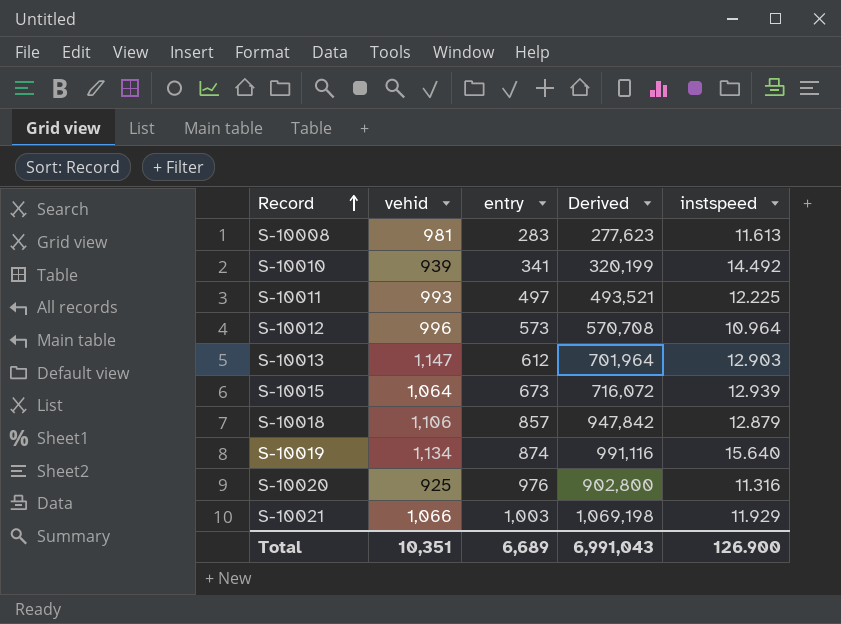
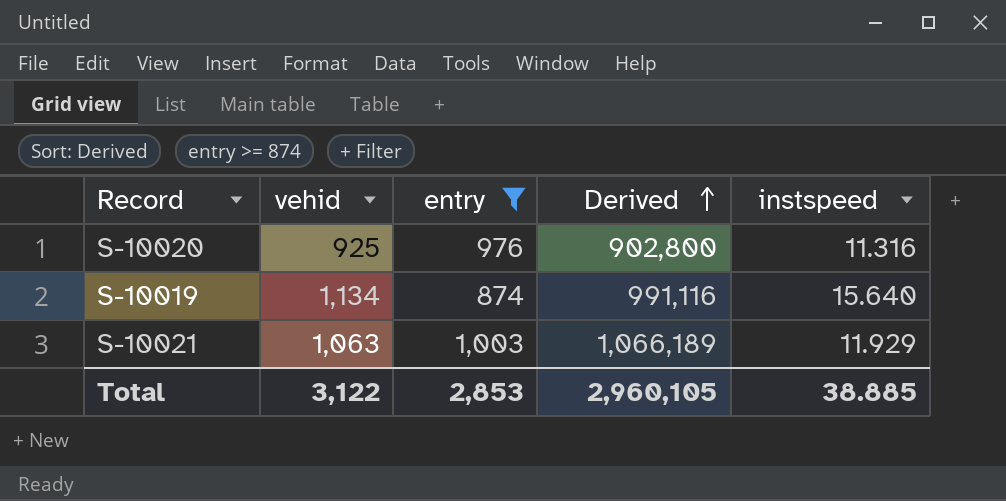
filter: none -> entry >= 874
row order: Record ascending -> Derived ascending
S-10021 | vehid: 1,066 -> 1,063
S-10021 | Derived: 1,069,198 -> 1,066,189
Total | vehid: 10,351 -> 3,122
Total | entry: 6,689 -> 2,853
Total | Derived: 6,991,043 -> 2,960,105
Total | instspeed: 126.900 -> 38.885

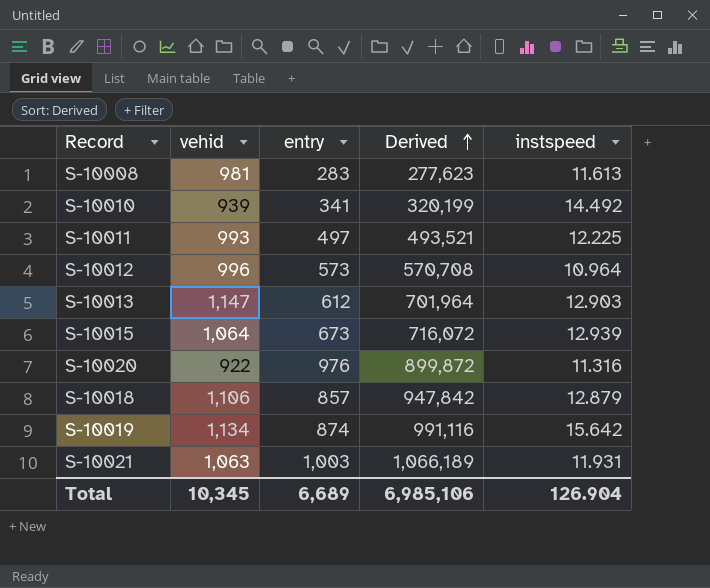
filter: entry >= 874 -> none
S-10020 | vehid: 925 -> 922
S-10020 | Derived: 902,800 -> 899,872
S-10019 | instspeed: 15.640 -> 15.642
S-10021 | instspeed: 11.929 -> 11.931
Total | vehid: 3,122 -> 10,345
Total | entry: 2,853 -> 6,689
Total | Derived: 2,960,105 -> 6,985,106
Total | instspeed: 38.885 -> 126.904

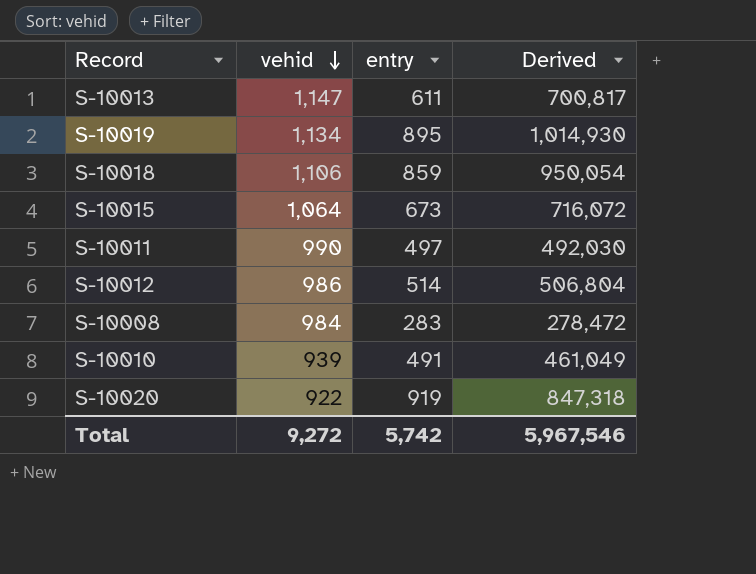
row order: Derived ascending -> vehid descending
column instspeed | position: 5 -> none
row S-10021: 1,063 | 1,003 | 1,066,189 | 11.931 -> none
S-10013 | entry: 612 -> 611
S-10013 | Derived: 701,964 -> 700,817
S-10019 | entry: 874 -> 895
S-10019 | Derived: 991,116 -> 1,014,930
S-10018 | entry: 857 -> 859
S-10018 | Derived: 947,842 -> 950,054
S-10011 | vehid: 993 -> 990
S-10011 | Derived: 493,521 -> 492,030
S-10012 | vehid: 996 -> 986
S-10012 | entry: 573 -> 514
S-10012 | Derived: 570,708 -> 506,804
S-10008 | vehid: 981 -> 984
S-10008 | Derived: 277,623 -> 278,472
S-10010 | entry: 341 -> 491
S-10010 | Derived: 320,199 -> 461,049
S-10020 | entry: 976 -> 919
S-10020 | Derived: 899,872 -> 847,318
Total | vehid: 10,345 -> 9,272
Total | entry: 6,689 -> 5,742
Total | Derived: 6,985,106 -> 5,967,546

